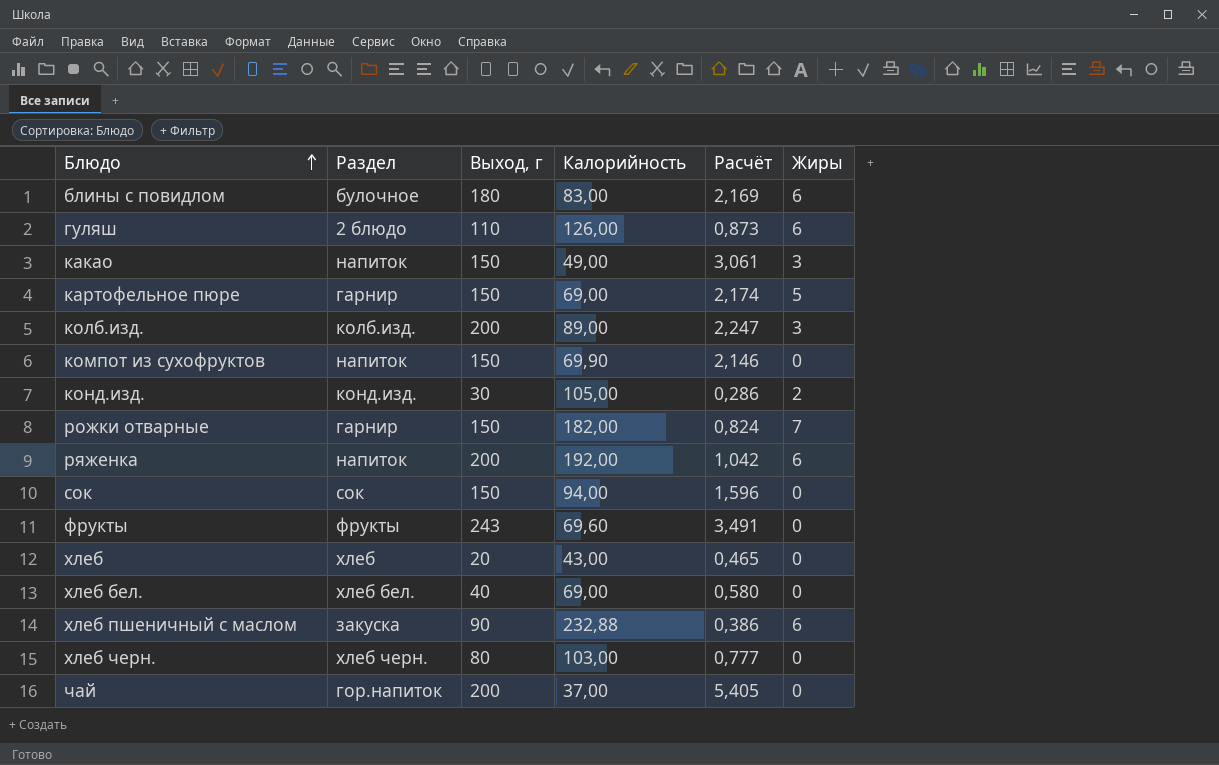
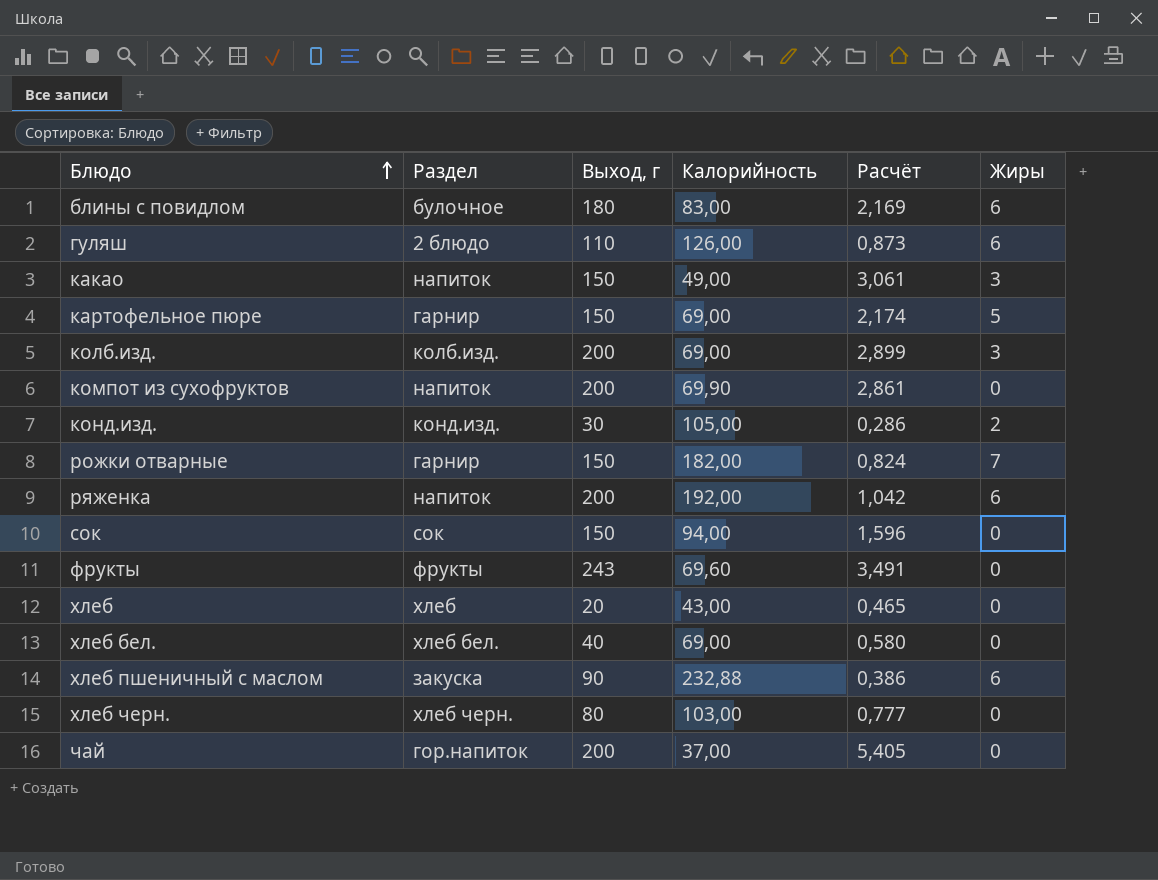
колб.изд. | Калорийность: 89,00 -> 69,00
колб.изд. | Расчёт: 2,247 -> 2,899
компот из сухофруктов | Выход, г: 150 -> 200
компот из сухофруктов | Расчёт: 2,146 -> 2,861

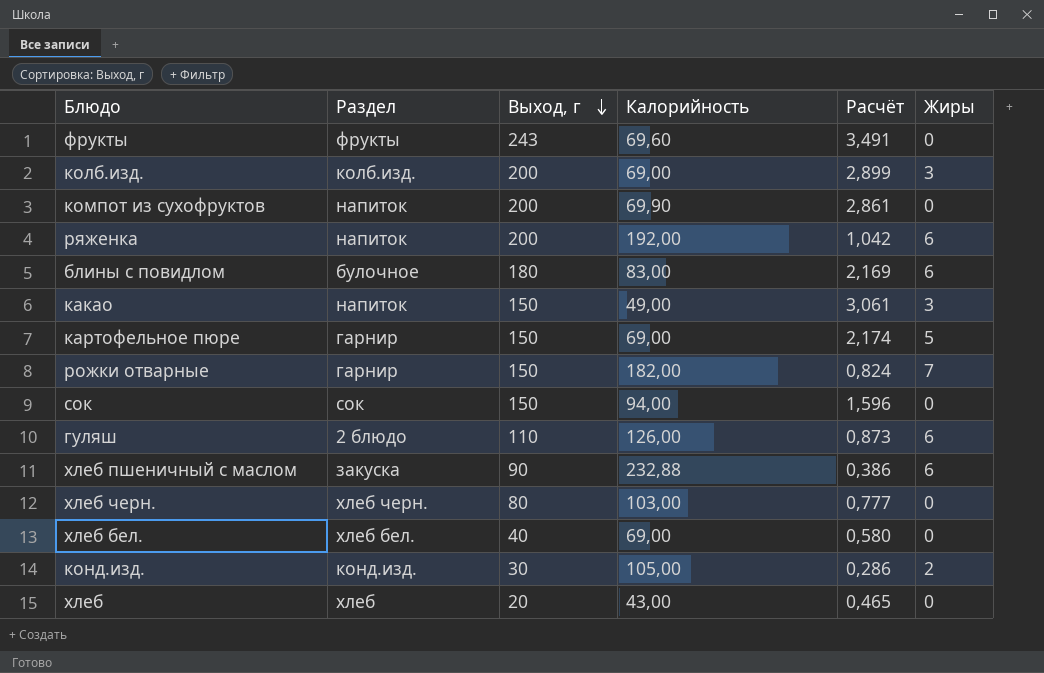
row order: Блюдо ascending -> Выход, г descending
row чай: гор.напиток | 200 | 37,00 | 5,405 | 0 -> none

